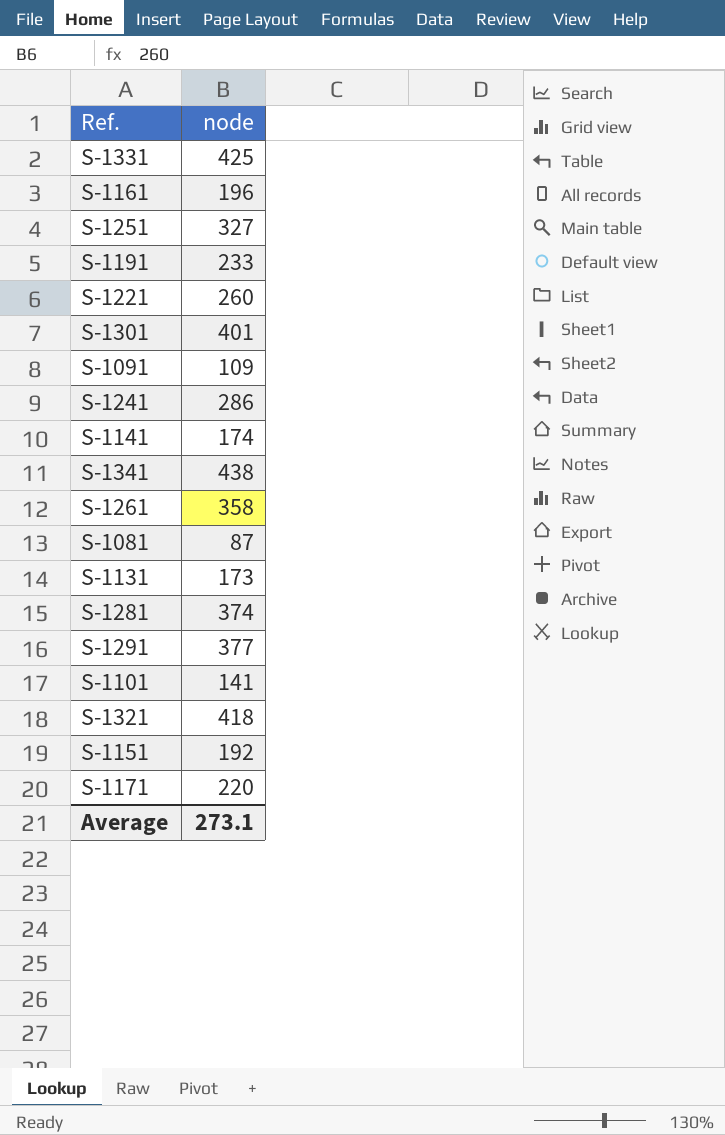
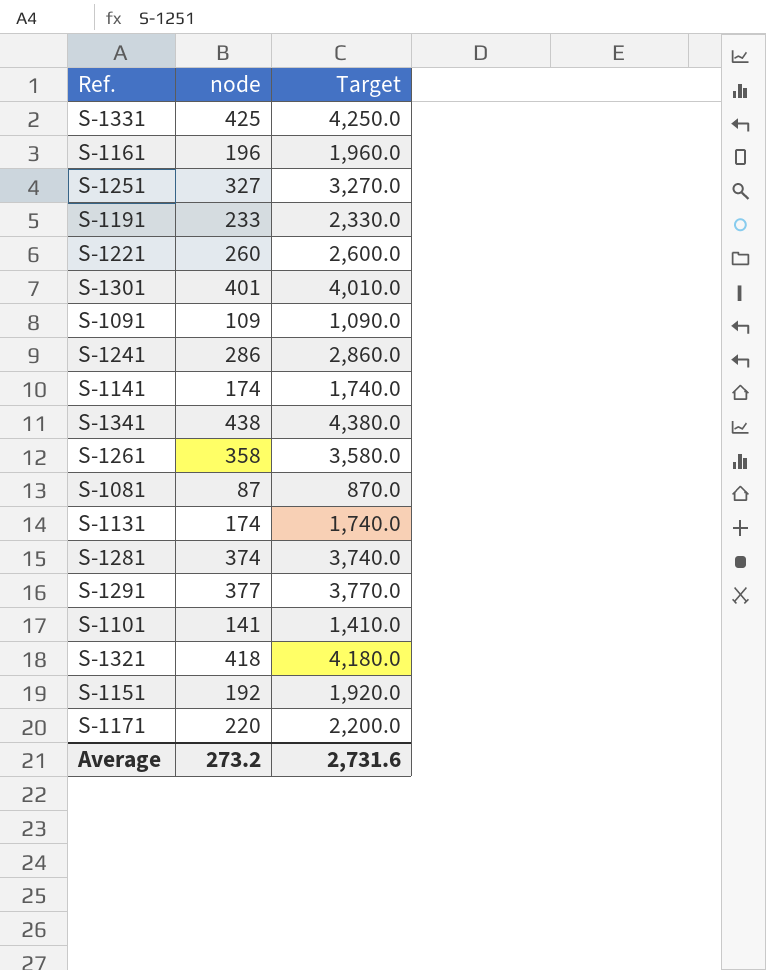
column Target | formula: none -> [node] * 10
S-1131 | node: 173 -> 174
Average | node: 273.1 -> 273.2

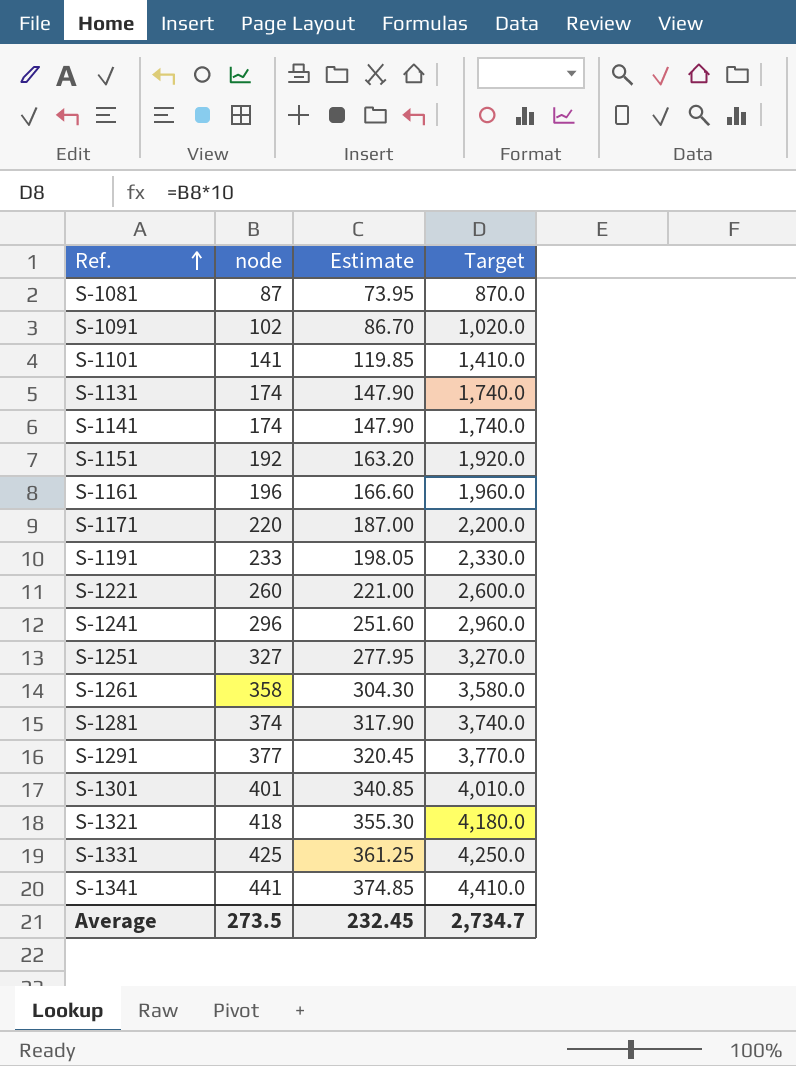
row order: none -> Ref. ascending
column Estimate | formula: none -> [node] * 0.85
S-1091 | node: 109 -> 102
S-1091 | Target: 1,090.0 -> 1,020.0
S-1241 | node: 286 -> 296
S-1241 | Target: 2,860.0 -> 2,960.0
S-1341 | node: 438 -> 441
S-1341 | Target: 4,380.0 -> 4,410.0
Average | node: 273.2 -> 273.5
Average | Target: 2,731.6 -> 2,734.7

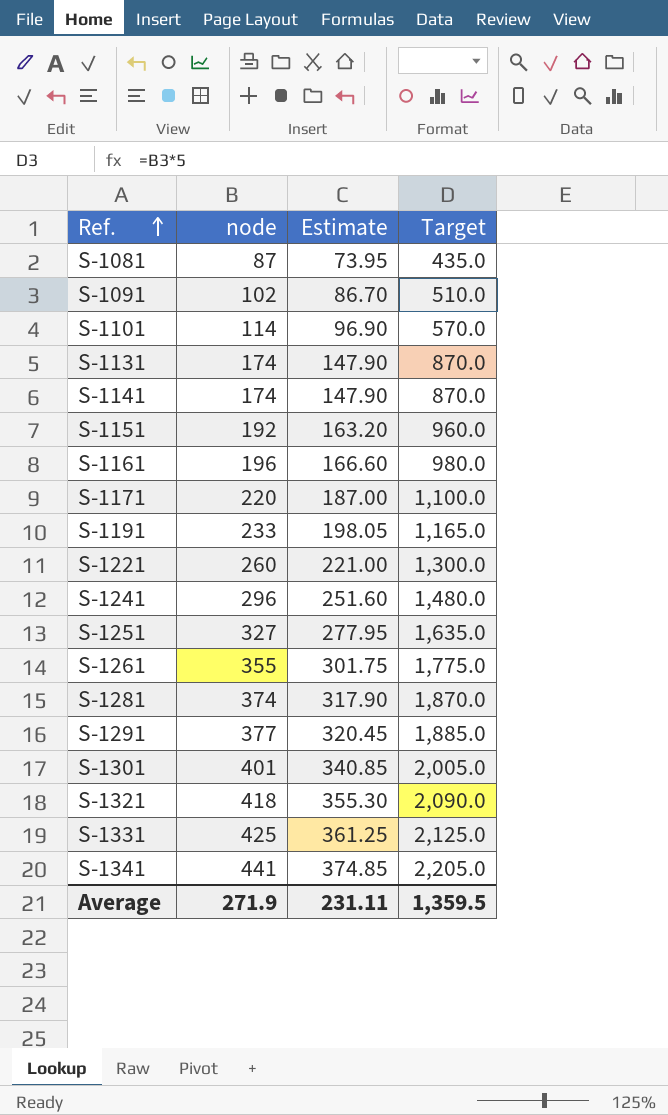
column Target | formula: [node] * 10 -> [node] * 5
S-1101 | node: 141 -> 114
S-1101 | Estimate: 119.85 -> 96.90
S-1261 | node: 358 -> 355
S-1261 | Estimate: 304.30 -> 301.75
Average | node: 273.5 -> 271.9
Average | Estimate: 232.45 -> 231.11
Average | Target: 2,734.7 -> 1,359.5

